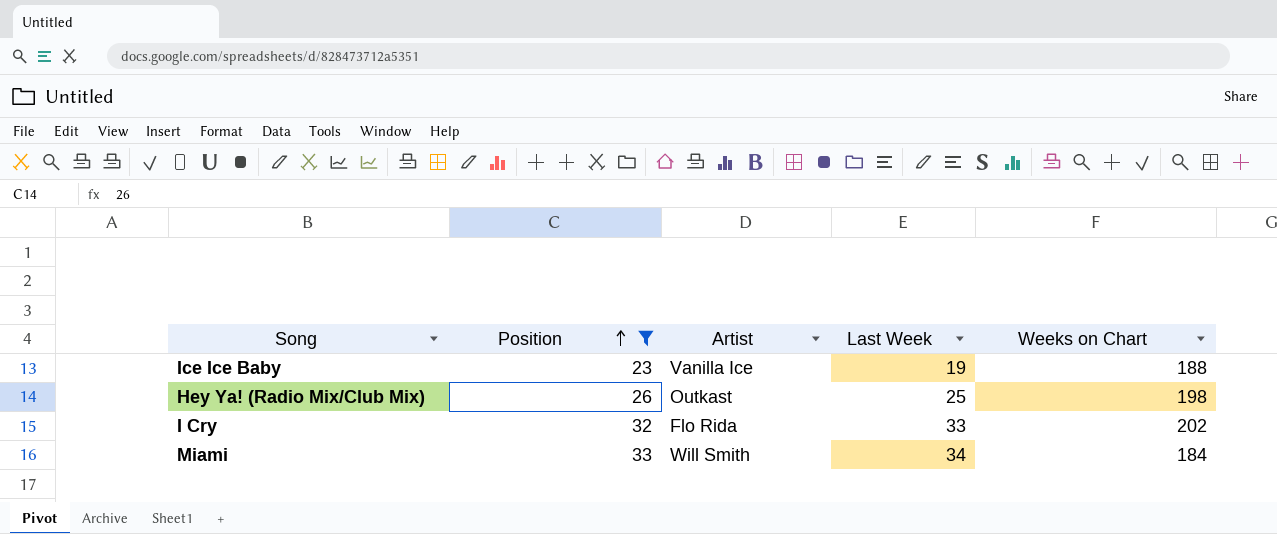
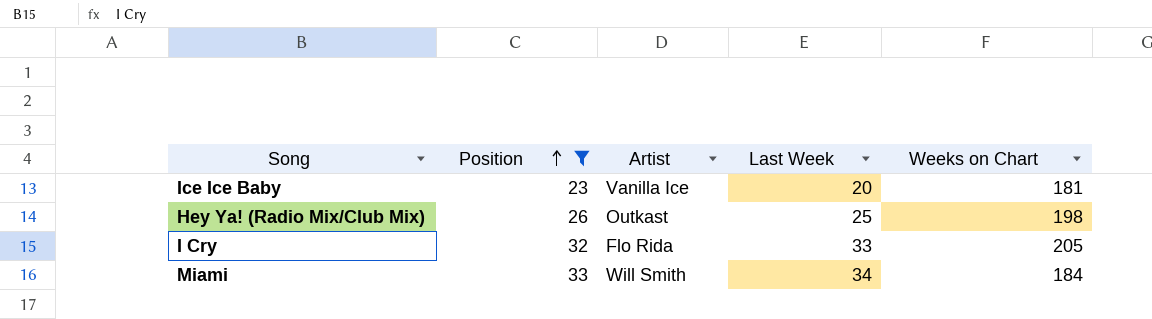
Ice Ice Baby | Last Week: 19 -> 20
Ice Ice Baby | Weeks on Chart: 188 -> 181
I Cry | Weeks on Chart: 202 -> 205

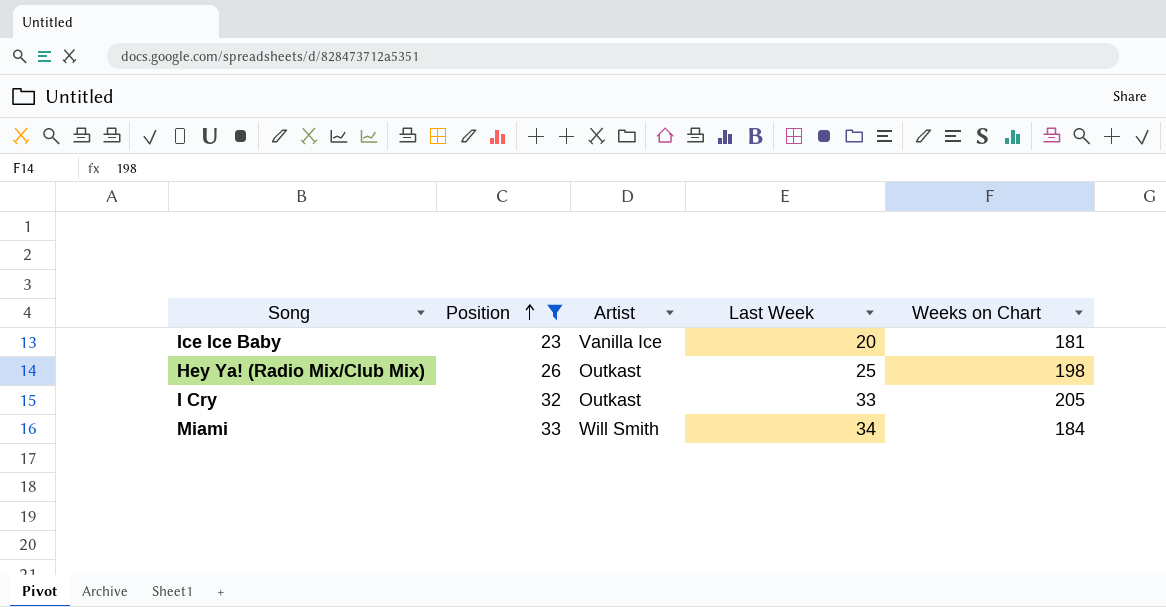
I Cry | Artist: Flo Rida -> Outkast

